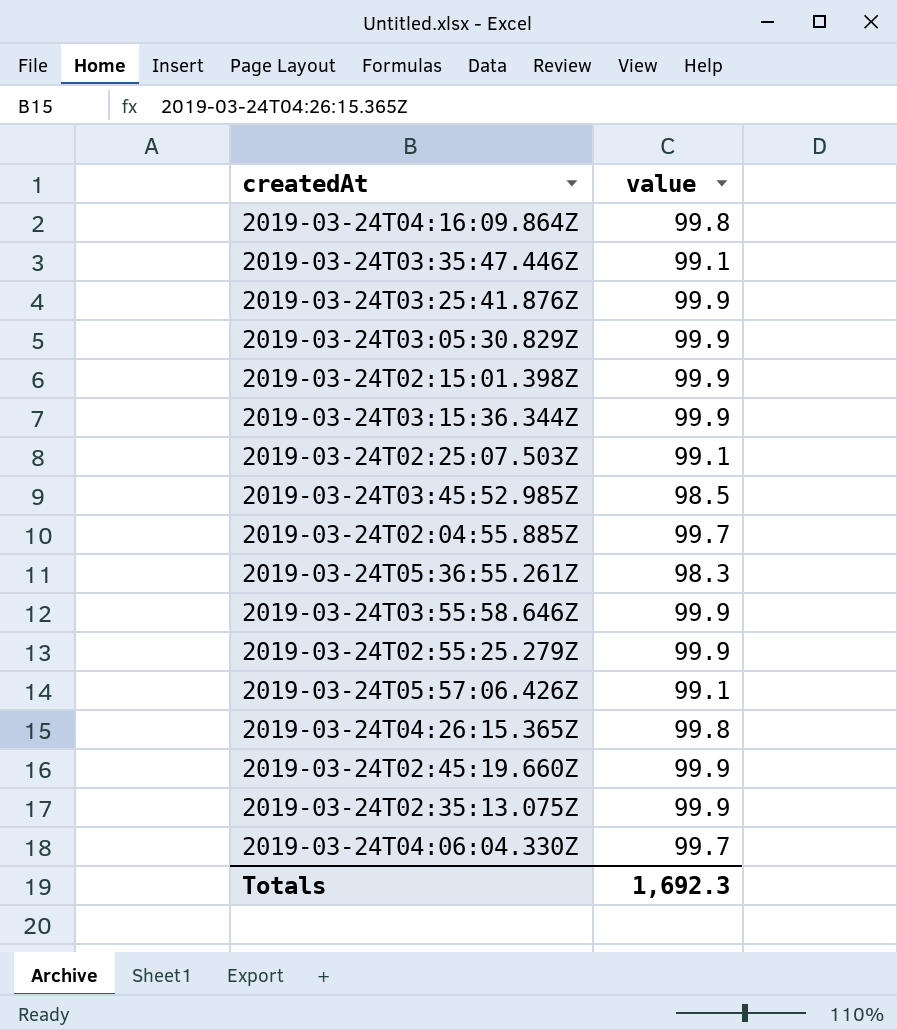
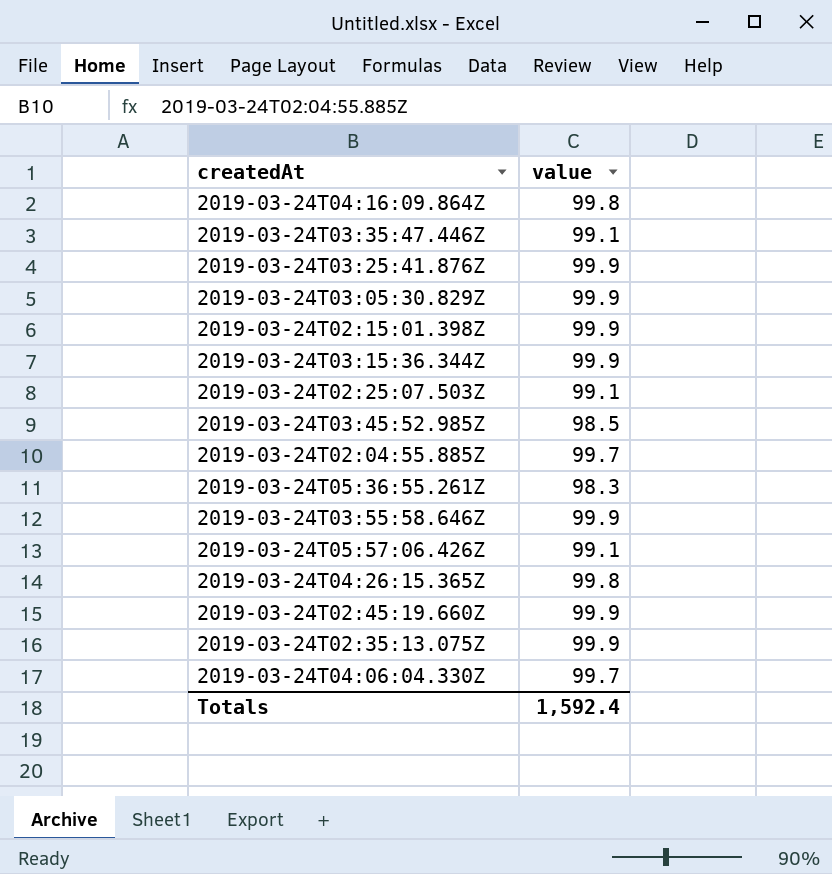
row 2019-03-24T02:55:25.279Z: 99.9 -> none
Totals | value: 1,692.3 -> 1,592.4

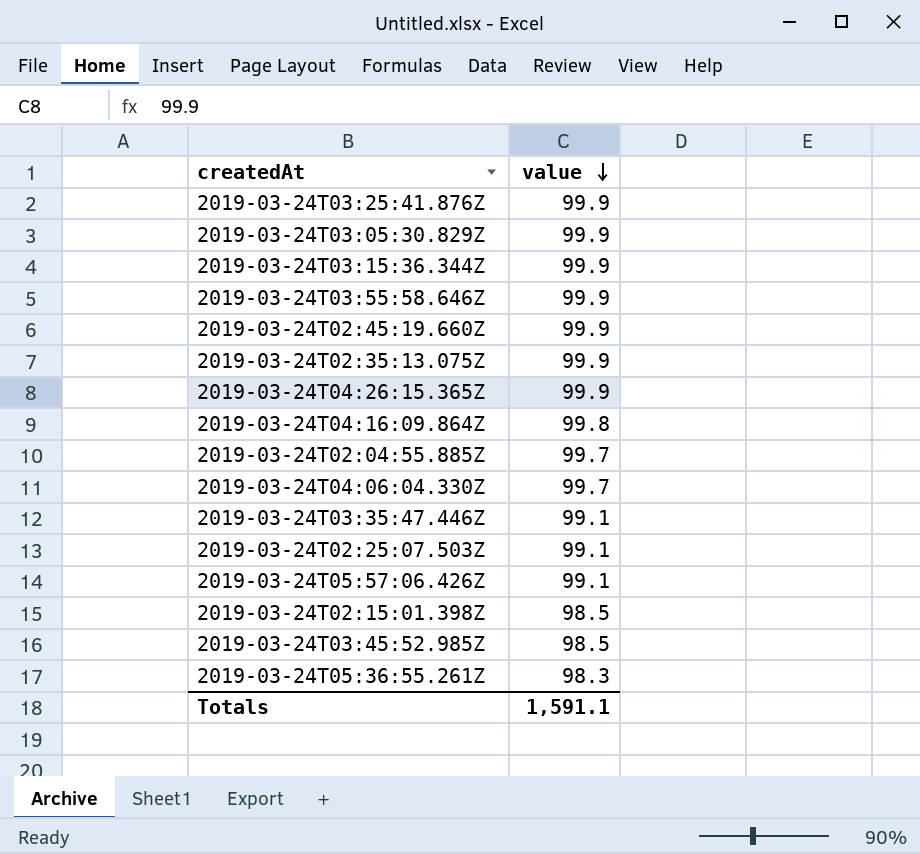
row order: none -> value descending
2019-03-24T04:26:15.365Z | value: 99.8 -> 99.9
2019-03-24T02:15:01.398Z | value: 99.9 -> 98.5
Totals | value: 1,592.4 -> 1,591.1

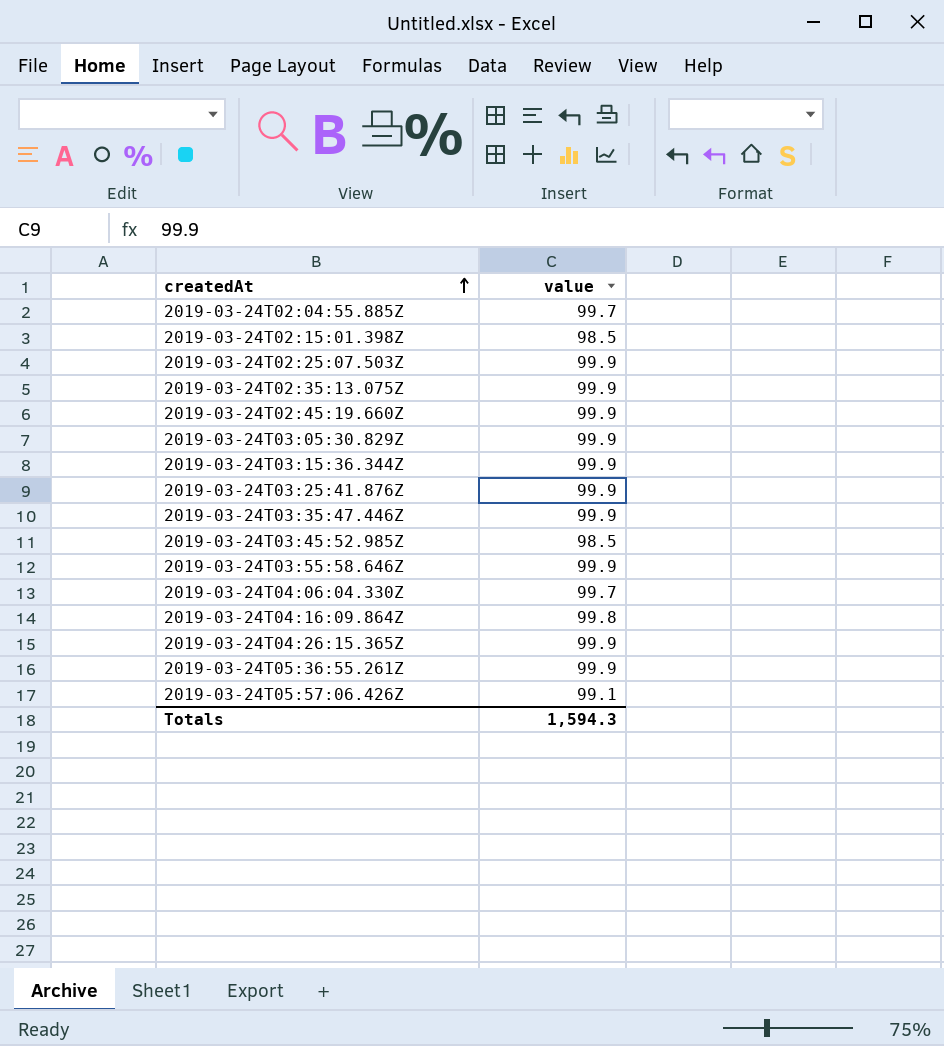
row order: value descending -> createdAt ascending
2019-03-24T02:25:07.503Z | value: 99.1 -> 99.9
2019-03-24T03:35:47.446Z | value: 99.1 -> 99.9
2019-03-24T05:36:55.261Z | value: 98.3 -> 99.9
Totals | value: 1,591.1 -> 1,594.3

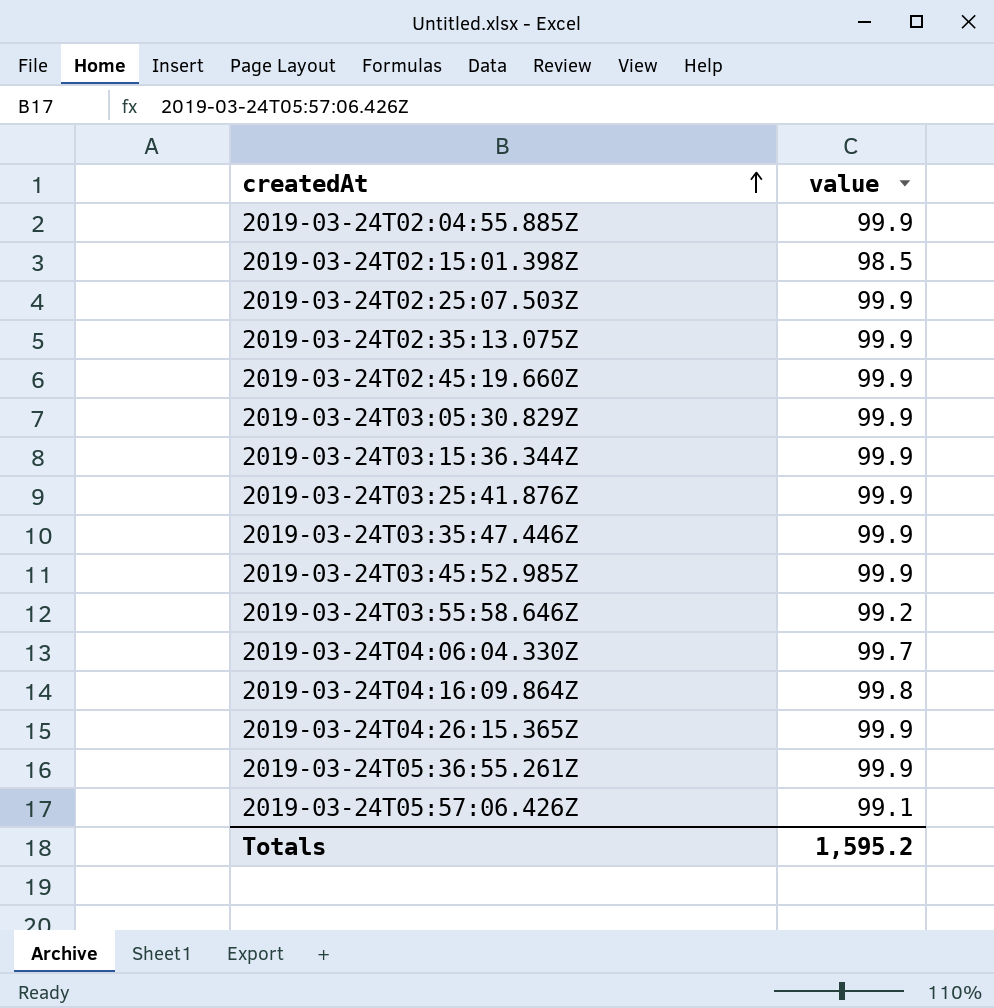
2019-03-24T02:04:55.885Z | value: 99.7 -> 99.9
2019-03-24T03:45:52.985Z | value: 98.5 -> 99.9
2019-03-24T03:55:58.646Z | value: 99.9 -> 99.2
Totals | value: 1,594.3 -> 1,595.2

